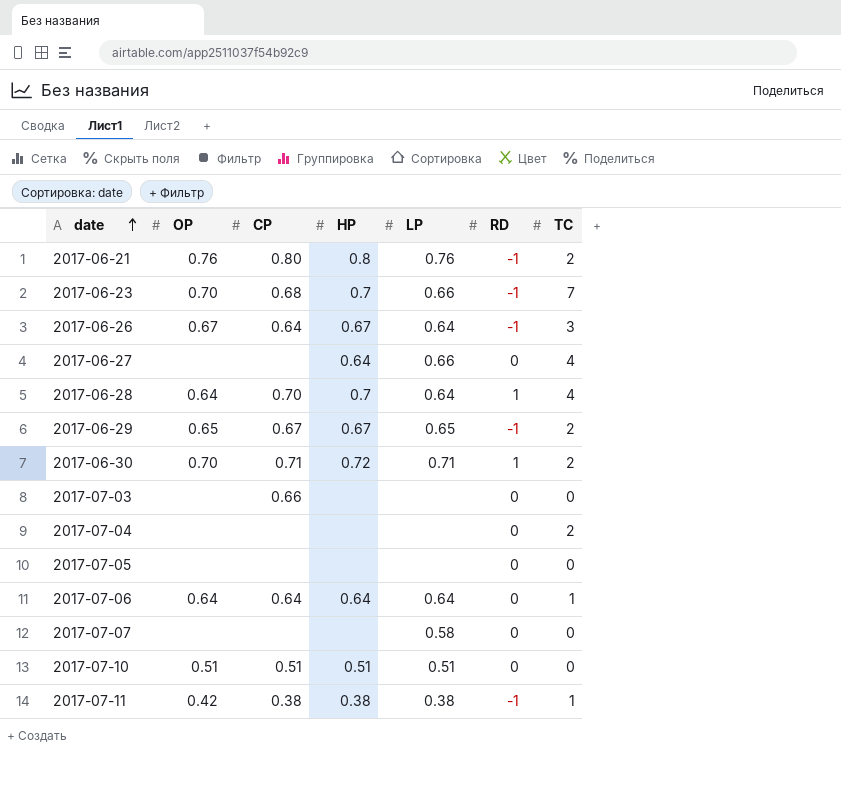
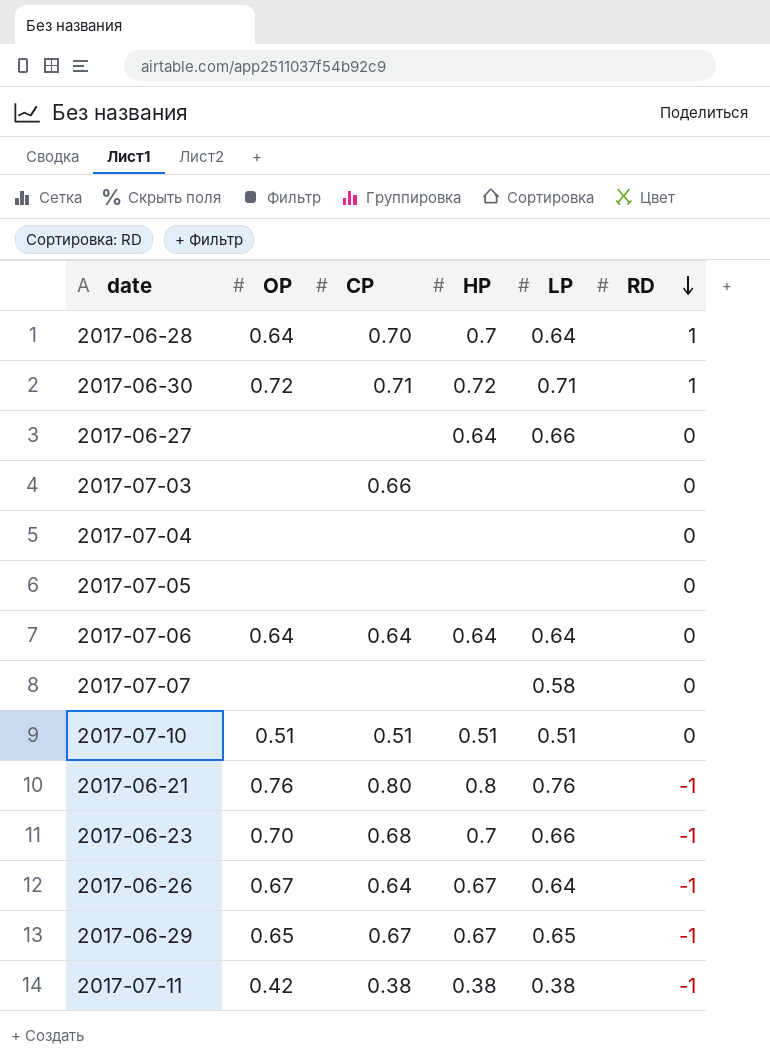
row order: date ascending -> RD descending
column TC | position: 7 -> none
2017-06-30 | OP: 0.70 -> 0.72

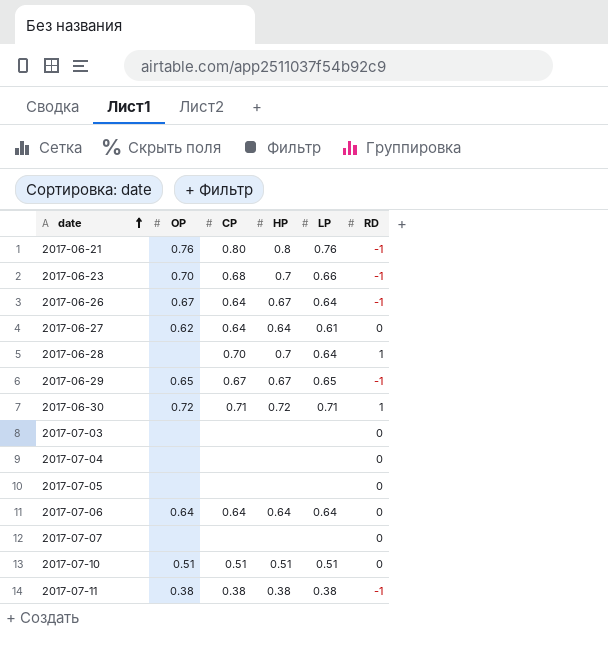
row order: RD descending -> date ascending
2017-06-27 | OP: none -> 0.62
2017-06-27 | CP: none -> 0.64
2017-06-27 | LP: 0.66 -> 0.61
2017-06-28 | OP: 0.64 -> none
2017-07-03 | CP: 0.66 -> none
2017-07-07 | LP: 0.58 -> none
2017-07-11 | OP: 0.42 -> 0.38

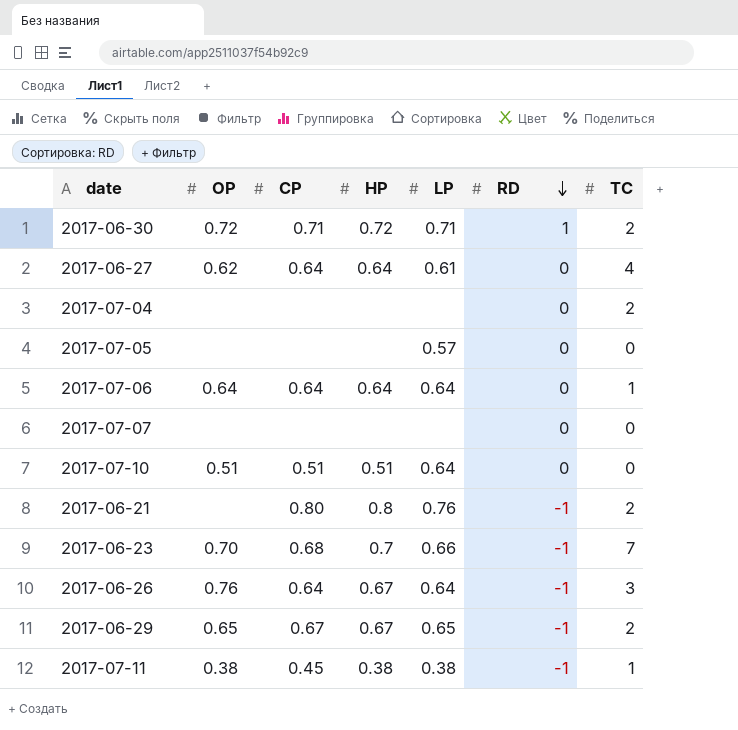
row order: date ascending -> RD descending
column TC | position: none -> 7
row 2017-06-28: none | 0.70 | 0.7 | 0.64 | 1 -> none
row 2017-07-03: none | none | none | none | 0 -> none
2017-07-05 | LP: none -> 0.57
2017-07-10 | LP: 0.51 -> 0.64
2017-06-21 | OP: 0.76 -> none
2017-06-26 | OP: 0.67 -> 0.76
2017-07-11 | CP: 0.38 -> 0.45

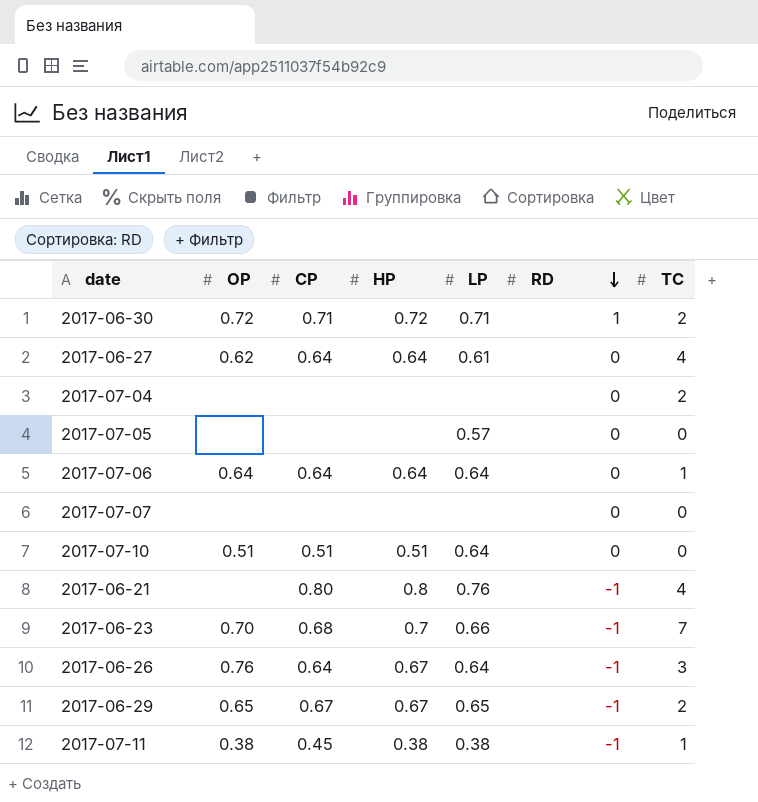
2017-06-21 | TC: 2 -> 4

